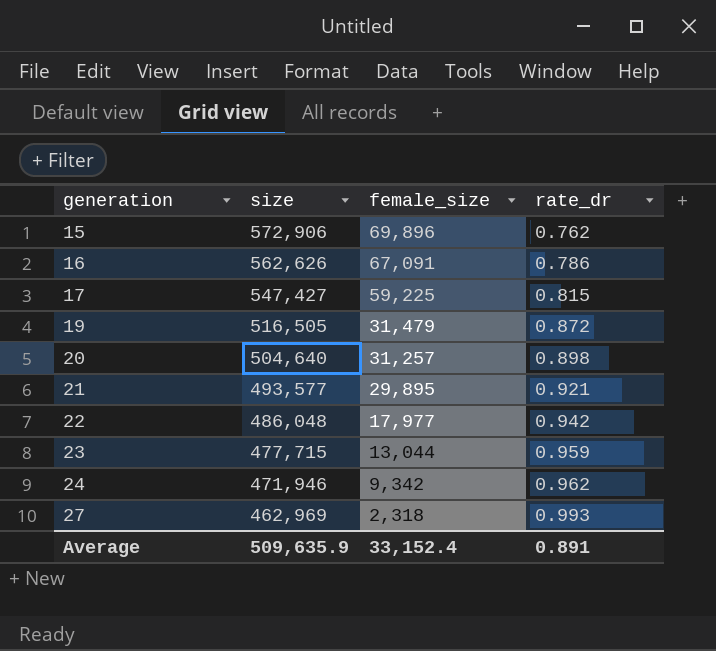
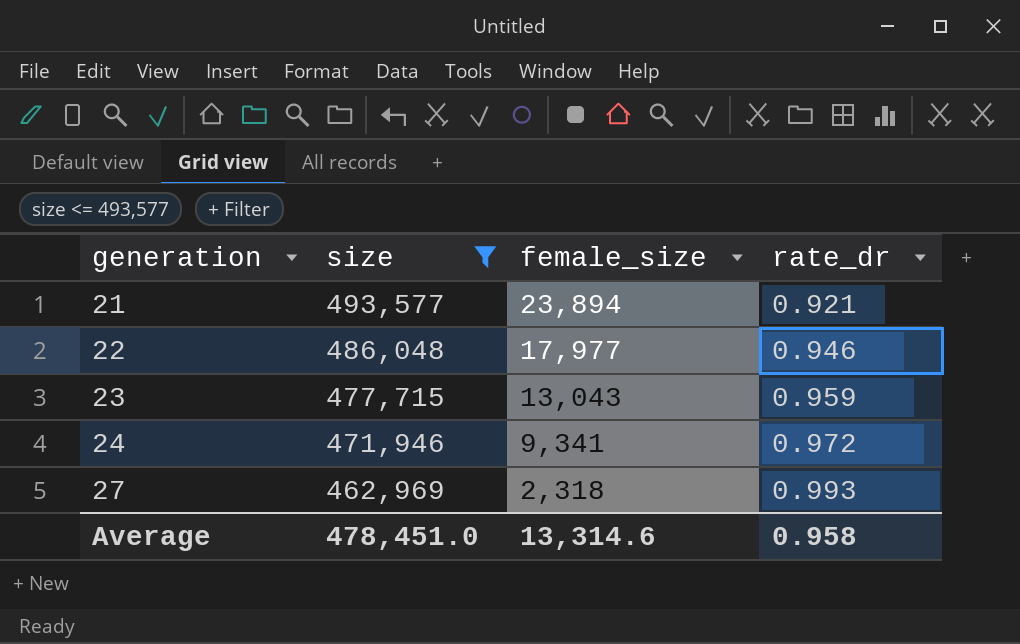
filter: none -> size <= 493,577
21 | female_size: 29,895 -> 23,894
22 | rate_dr: 0.942 -> 0.946
23 | female_size: 13,044 -> 13,043
24 | female_size: 9,342 -> 9,341
24 | rate_dr: 0.962 -> 0.972
Average | size: 509,635.9 -> 478,451.0
Average | female_size: 33,152.4 -> 13,314.6
Average | rate_dr: 0.891 -> 0.958

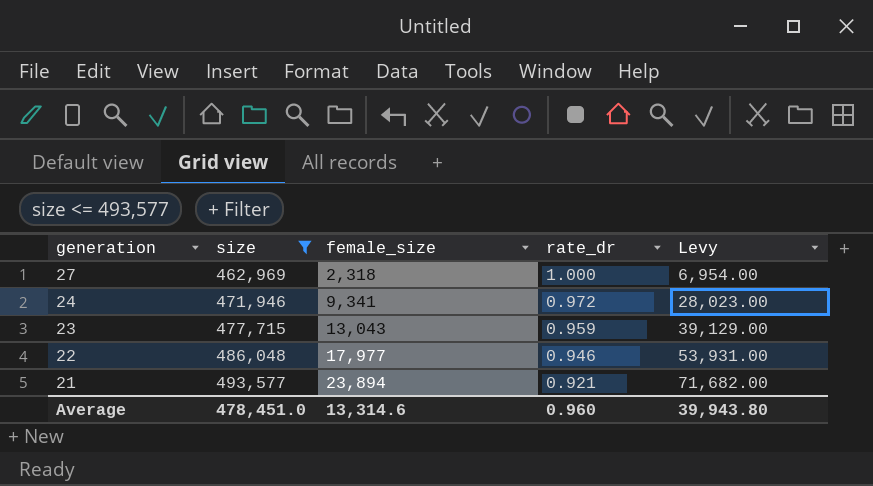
row order: generation ascending -> generation descending
column Levy | formula: none -> [female_size] * 3
27 | rate_dr: 0.993 -> 1.000
Average | rate_dr: 0.958 -> 0.960

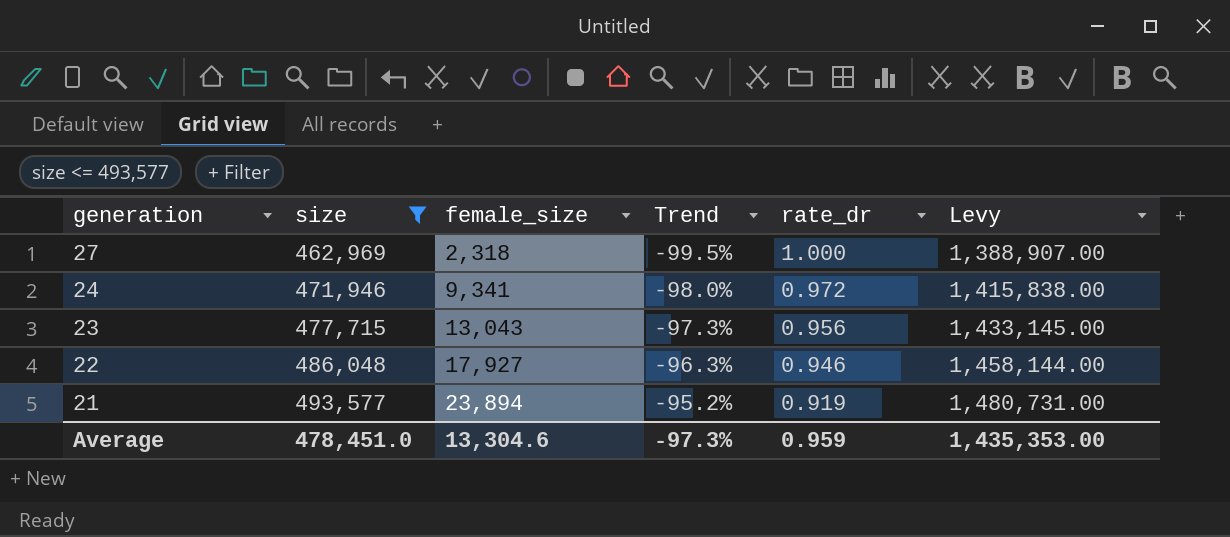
column Trend | formula: none -> ([female_size] - [size]) / [size]
column Levy | formula: [female_size] * 3 -> [size] * 3
23 | rate_dr: 0.959 -> 0.956
22 | female_size: 17,977 -> 17,927
21 | rate_dr: 0.921 -> 0.919
Average | female_size: 13,314.6 -> 13,304.6
Average | rate_dr: 0.960 -> 0.959
Average | Levy: 39,943.80 -> 1,435,353.00

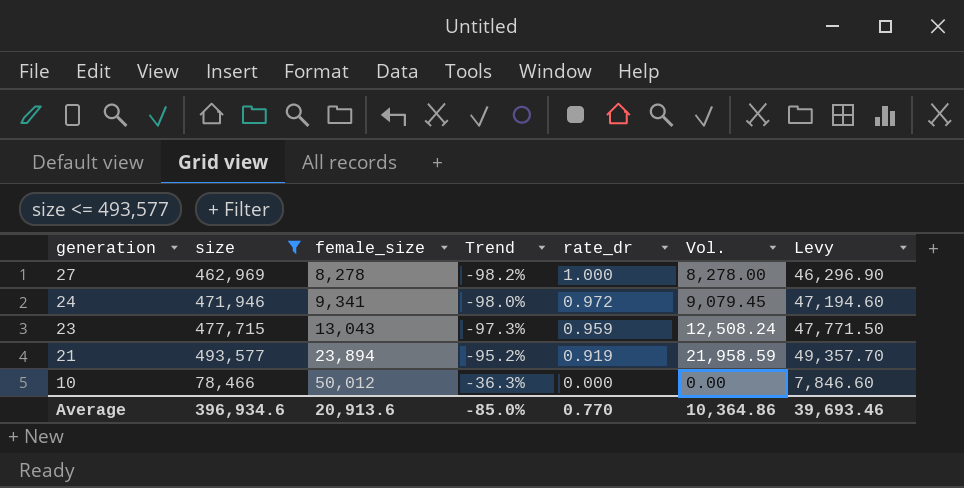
column Vol. | formula: none -> [female_size] * [rate_dr]
column Levy | formula: [size] * 3 -> [size] * 0.1
row 22: 486,048 | 17,927 | -96.3% | 0.946 | 1,458,144.00 -> none
27 | female_size: 2,318 -> 8,278
27 | Trend: -99.5% -> -98.2%
23 | rate_dr: 0.956 -> 0.959
row 10: none -> 78,466 | 50,012 | -36.3% | 0.000 | 0.00 | 7,846.60
Average | size: 478,451.0 -> 396,934.6
Average | female_size: 13,304.6 -> 20,913.6
Average | Trend: -97.3% -> -85.0%
Average | rate_dr: 0.959 -> 0.770
Average | Levy: 1,435,353.00 -> 39,693.46

